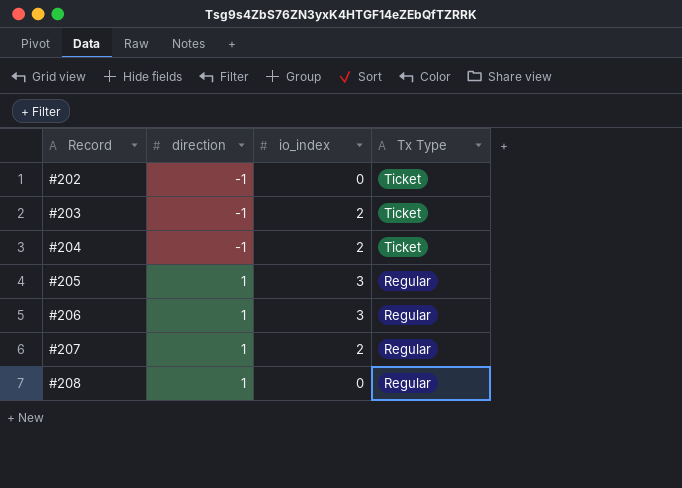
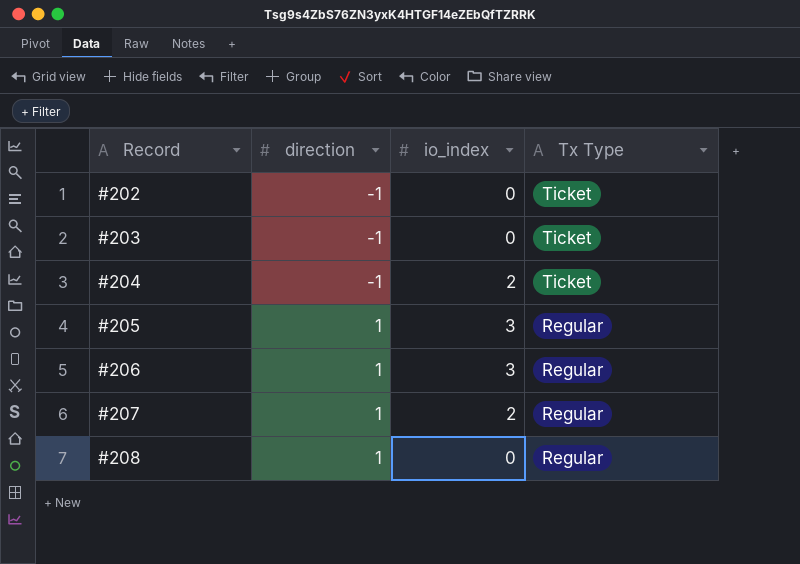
#203 | io_index: 2 -> 0

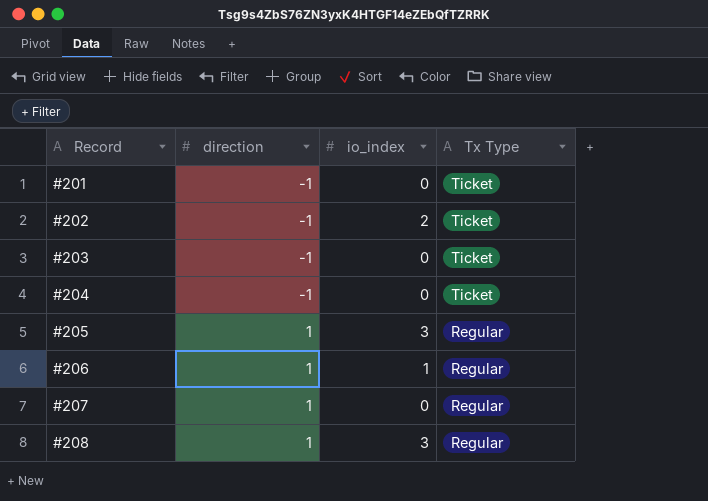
row #201: none -> -1 | 0 | Ticket
#202 | io_index: 0 -> 2
#204 | io_index: 2 -> 0
#206 | io_index: 3 -> 1
#207 | io_index: 2 -> 0
#208 | io_index: 0 -> 3

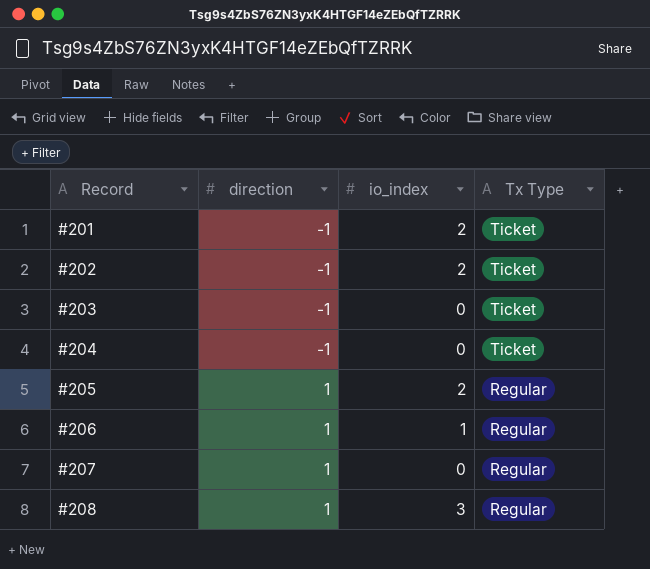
#201 | io_index: 0 -> 2
#205 | io_index: 3 -> 2

